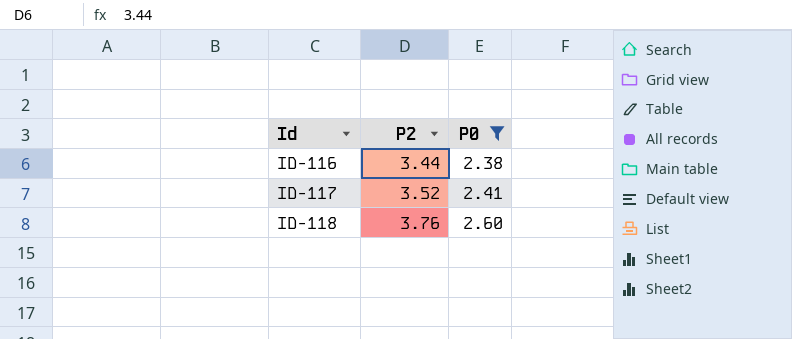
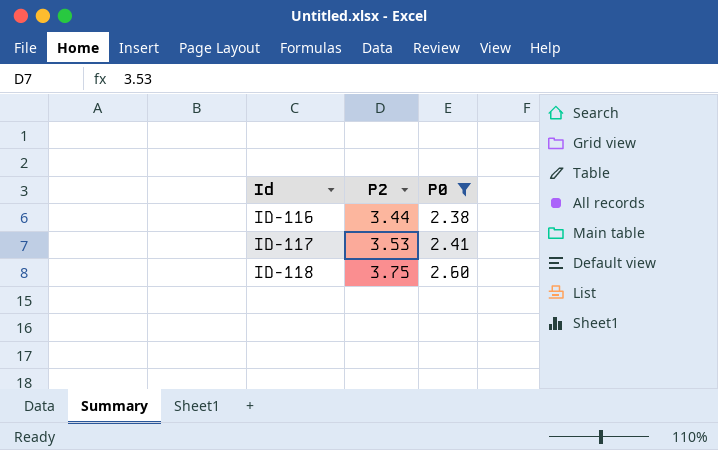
ID-117 | P2: 3.52 -> 3.53
ID-118 | P2: 3.76 -> 3.75

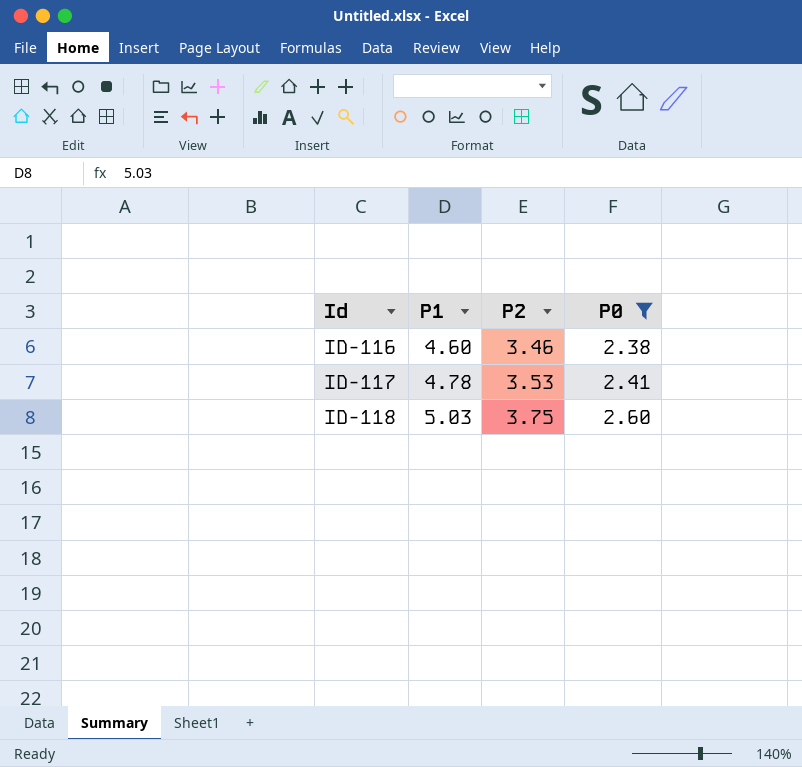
column P1 | position: none -> 2
ID-116 | P2: 3.44 -> 3.46

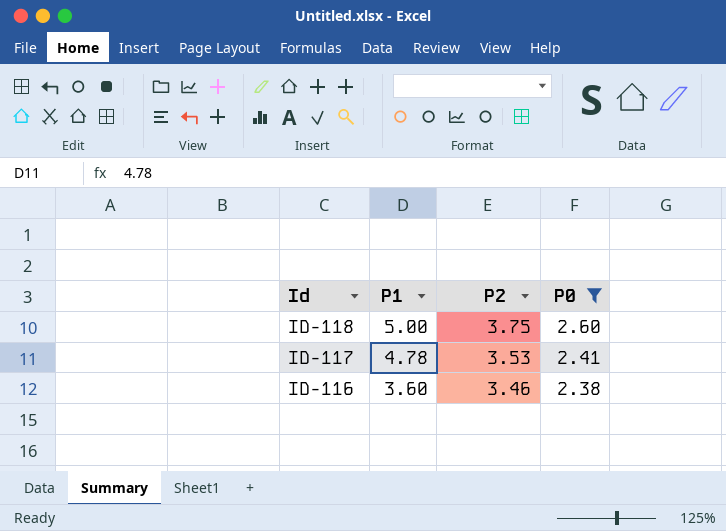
row order: Id ascending -> Id descending
ID-118 | P1: 5.03 -> 5.00
ID-116 | P1: 4.60 -> 3.60

